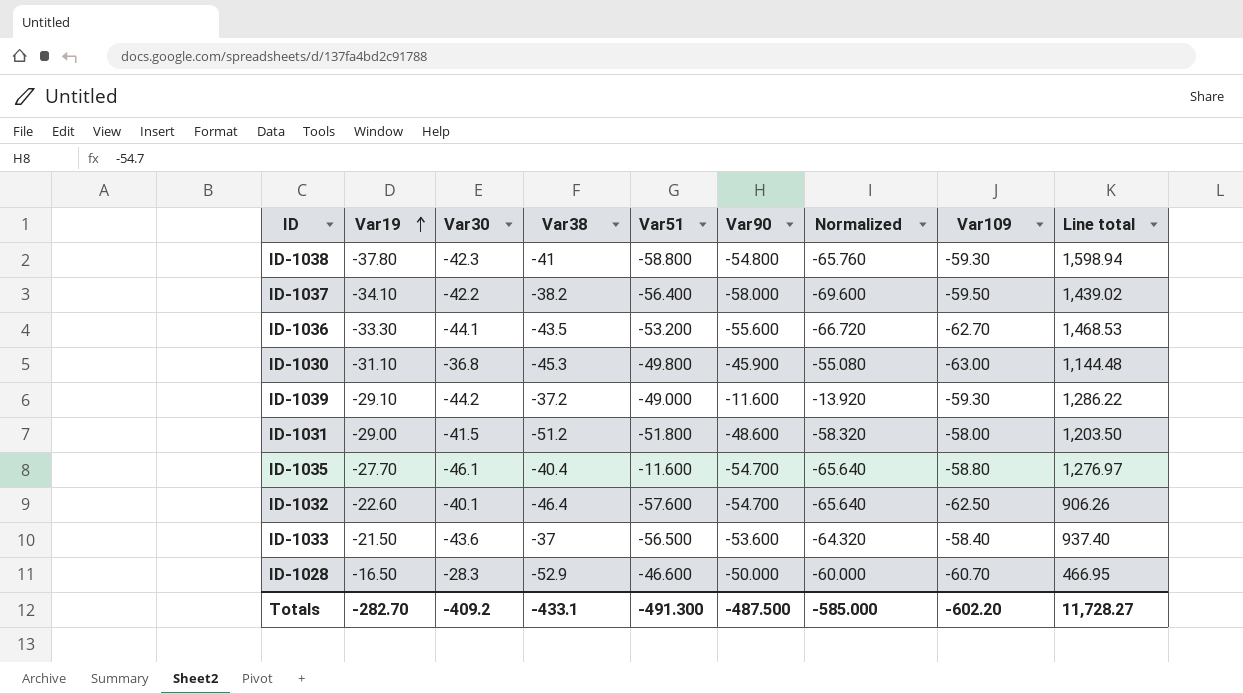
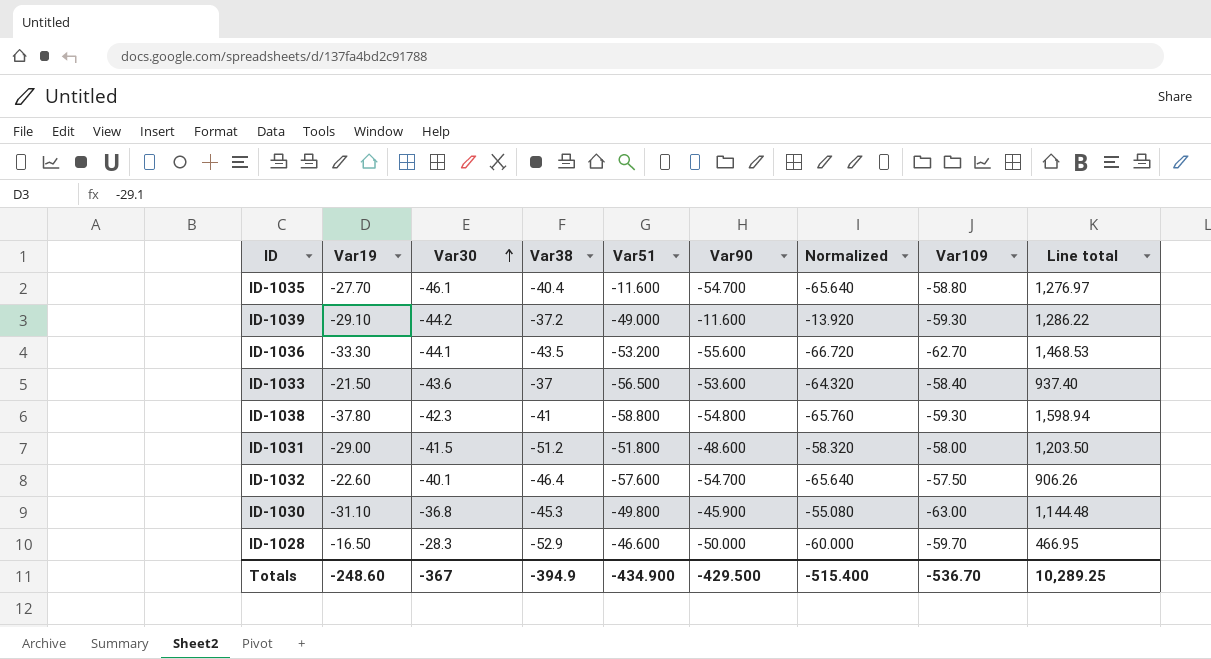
row order: Var19 ascending -> Var30 ascending
row ID-1037: -34.10 | -42.2 | -38.2 | -56.400 | -58.000 | -69.600 | -59.50 | 1,439.02 -> none
ID-1032 | Var109: -62.50 -> -57.50
ID-1028 | Var109: -60.70 -> -59.70
Totals | Var19: -282.70 -> -248.60
Totals | Var30: -409.2 -> -367
Totals | Var38: -433.1 -> -394.9
Totals | Var51: -491.300 -> -434.900
Totals | Var90: -487.500 -> -429.500
Totals | Normalized: -585.000 -> -515.400
Totals | Var109: -602.20 -> -536.70
Totals | Line total: 11,728.27 -> 10,289.25

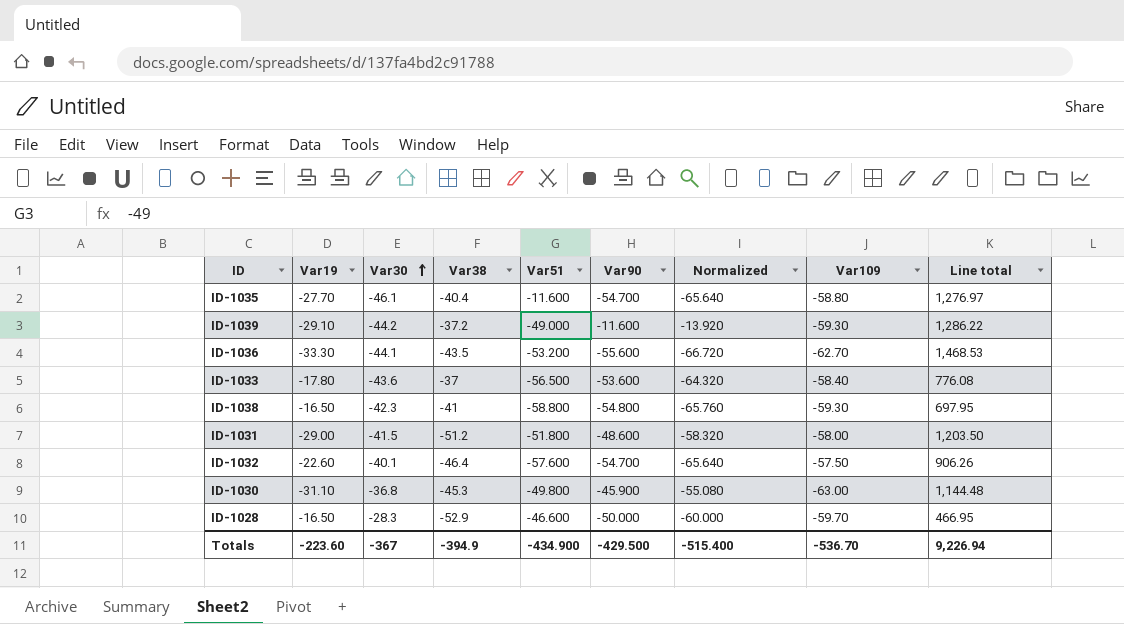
ID-1033 | Var19: -21.50 -> -17.80
ID-1033 | Line total: 937.40 -> 776.08
ID-1038 | Var19: -37.80 -> -16.50
ID-1038 | Line total: 1,598.94 -> 697.95
Totals | Var19: -248.60 -> -223.60
Totals | Line total: 10,289.25 -> 9,226.94

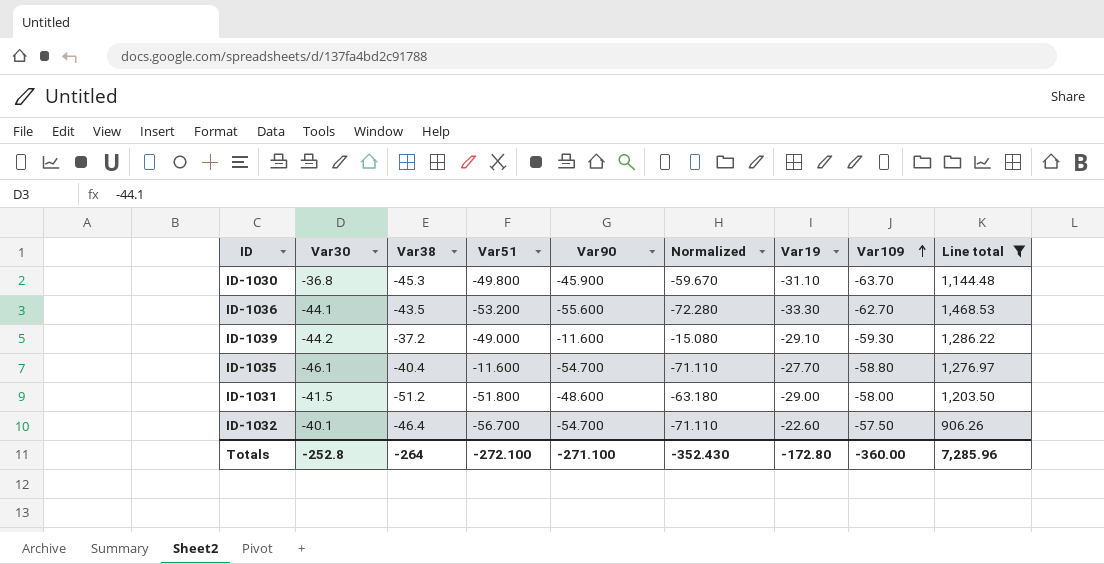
filter: none -> Line total >= 906.26
row order: Var30 ascending -> Var109 ascending
column Normalized | formula: [Var90] * 1.2 -> [Var90] * 1.3
column Var19 | position: 2 -> 7
ID-1030 | Var109: -63.00 -> -63.70
ID-1032 | Var51: -57.600 -> -56.700
Totals | Var30: -367 -> -252.8
Totals | Var38: -394.9 -> -264
Totals | Var51: -434.900 -> -272.100
Totals | Var90: -429.500 -> -271.100
Totals | Normalized: -515.400 -> -352.430
Totals | Var19: -223.60 -> -172.80
Totals | Var109: -536.70 -> -360.00
Totals | Line total: 9,226.94 -> 7,285.96

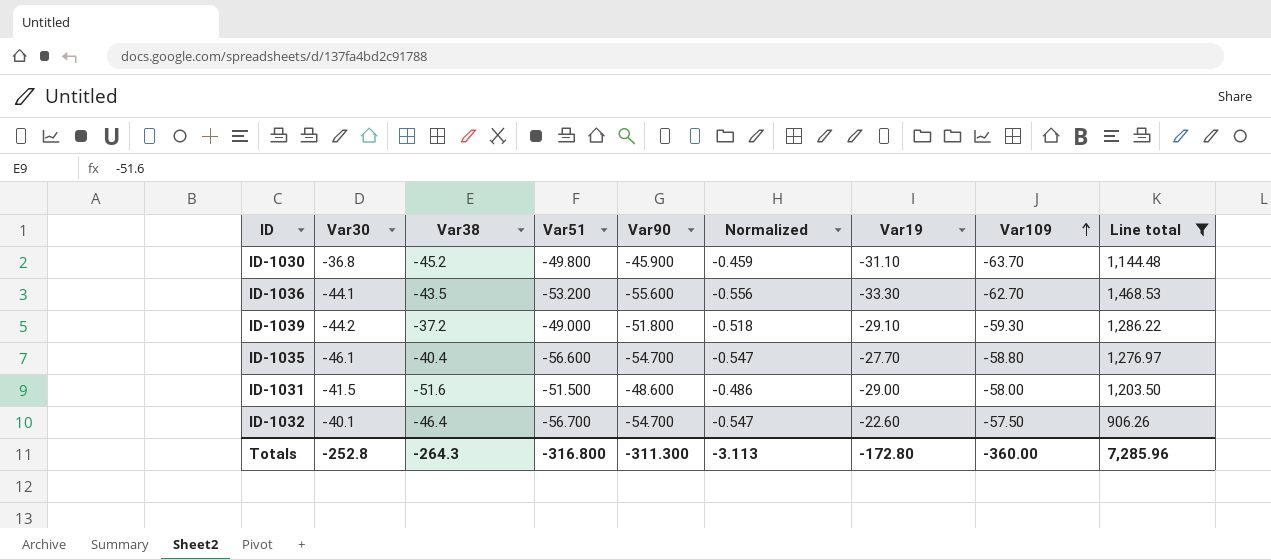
column Normalized | formula: [Var90] * 1.3 -> [Var90] * 0.01
ID-1030 | Var38: -45.3 -> -45.2
ID-1039 | Var90: -11.600 -> -51.800
ID-1035 | Var51: -11.600 -> -56.600
ID-1031 | Var38: -51.2 -> -51.6
ID-1031 | Var51: -51.800 -> -51.500
Totals | Var38: -264 -> -264.3
Totals | Var51: -272.100 -> -316.800
Totals | Var90: -271.100 -> -311.300
Totals | Normalized: -352.430 -> -3.113

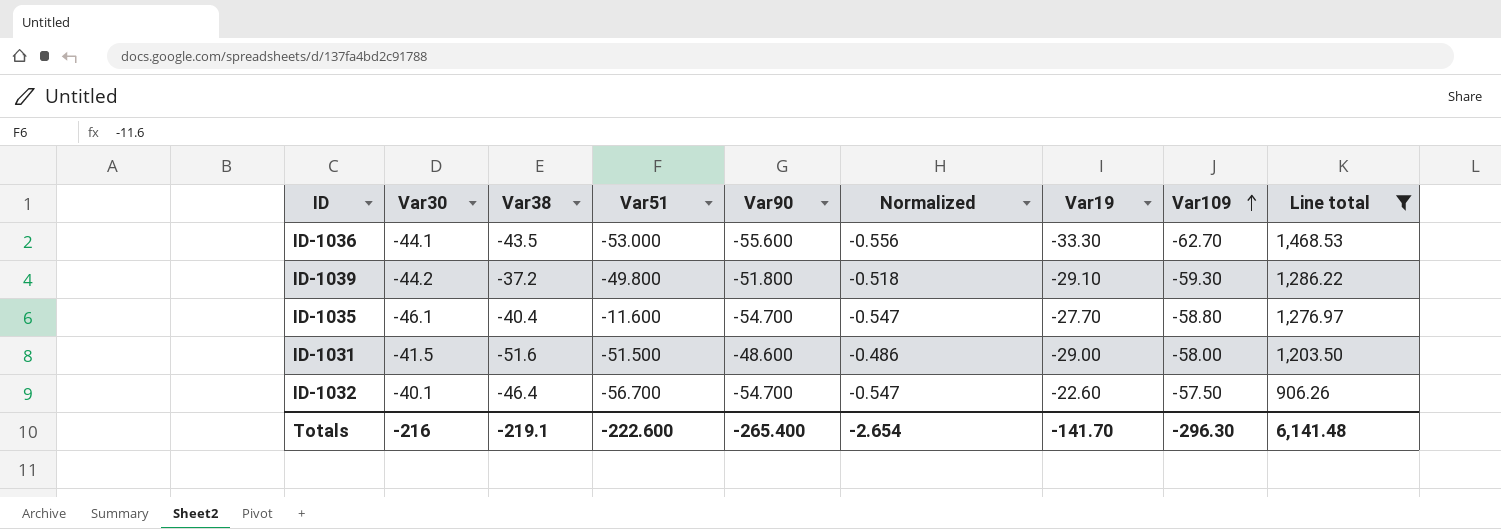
row ID-1030: -36.8 | -45.2 | -49.800 | -45.900 | -0.459 | -31.10 | -63.70 | 1,144.48 -> none
ID-1036 | Var51: -53.200 -> -53.000
ID-1039 | Var51: -49.000 -> -49.800
ID-1035 | Var51: -56.600 -> -11.600
Totals | Var30: -252.8 -> -216
Totals | Var38: -264.3 -> -219.1
Totals | Var51: -316.800 -> -222.600
Totals | Var90: -311.300 -> -265.400
Totals | Normalized: -3.113 -> -2.654
Totals | Var19: -172.80 -> -141.70
Totals | Var109: -360.00 -> -296.30
Totals | Line total: 7,285.96 -> 6,141.48

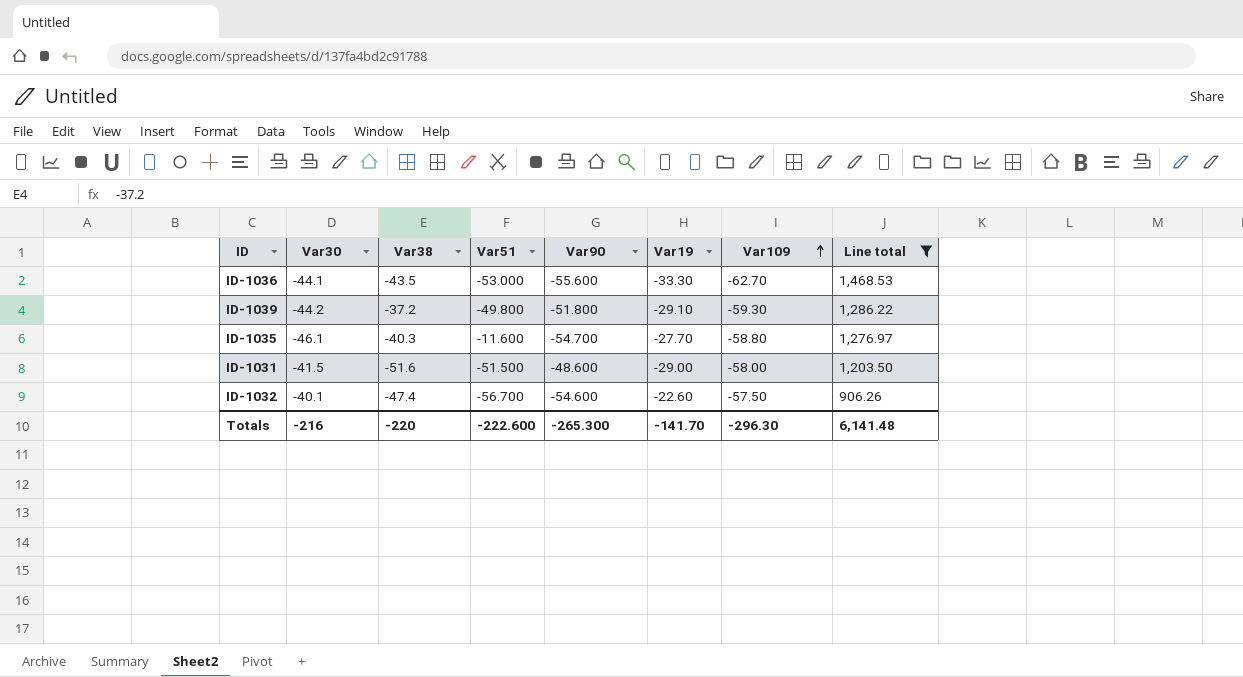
column Normalized | formula: [Var90] * 0.01 -> none
ID-1035 | Var38: -40.4 -> -40.3
ID-1032 | Var38: -46.4 -> -47.4
ID-1032 | Var90: -54.700 -> -54.600
Totals | Var38: -219.1 -> -220
Totals | Var90: -265.400 -> -265.300

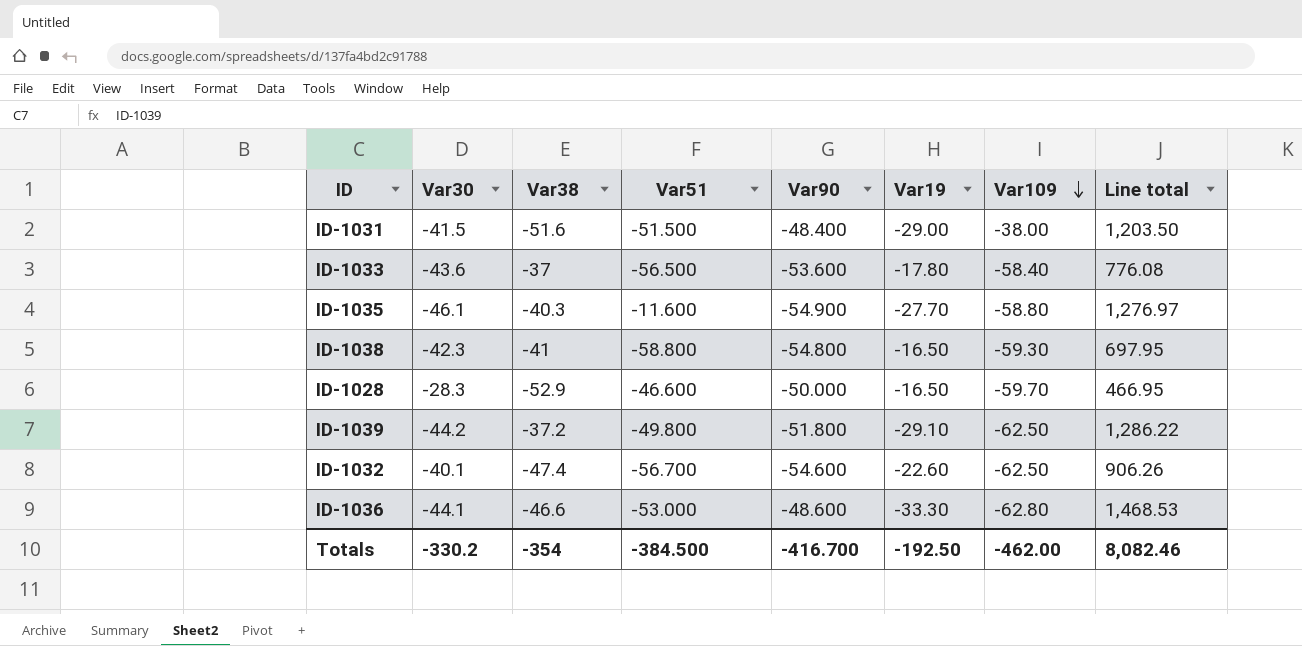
filter: Line total >= 906.26 -> none
row order: Var109 ascending -> Var109 descending
ID-1031 | Var90: -48.600 -> -48.400
ID-1031 | Var109: -58.00 -> -38.00
ID-1035 | Var90: -54.700 -> -54.900
ID-1039 | Var109: -59.30 -> -62.50
ID-1032 | Var109: -57.50 -> -62.50
ID-1036 | Var38: -43.5 -> -46.6
ID-1036 | Var90: -55.600 -> -48.600
ID-1036 | Var109: -62.70 -> -62.80
Totals | Var30: -216 -> -330.2
Totals | Var38: -220 -> -354
Totals | Var51: -222.600 -> -384.500
Totals | Var90: -265.300 -> -416.700
Totals | Var19: -141.70 -> -192.50
Totals | Var109: -296.30 -> -462.00
Totals | Line total: 6,141.48 -> 8,082.46

